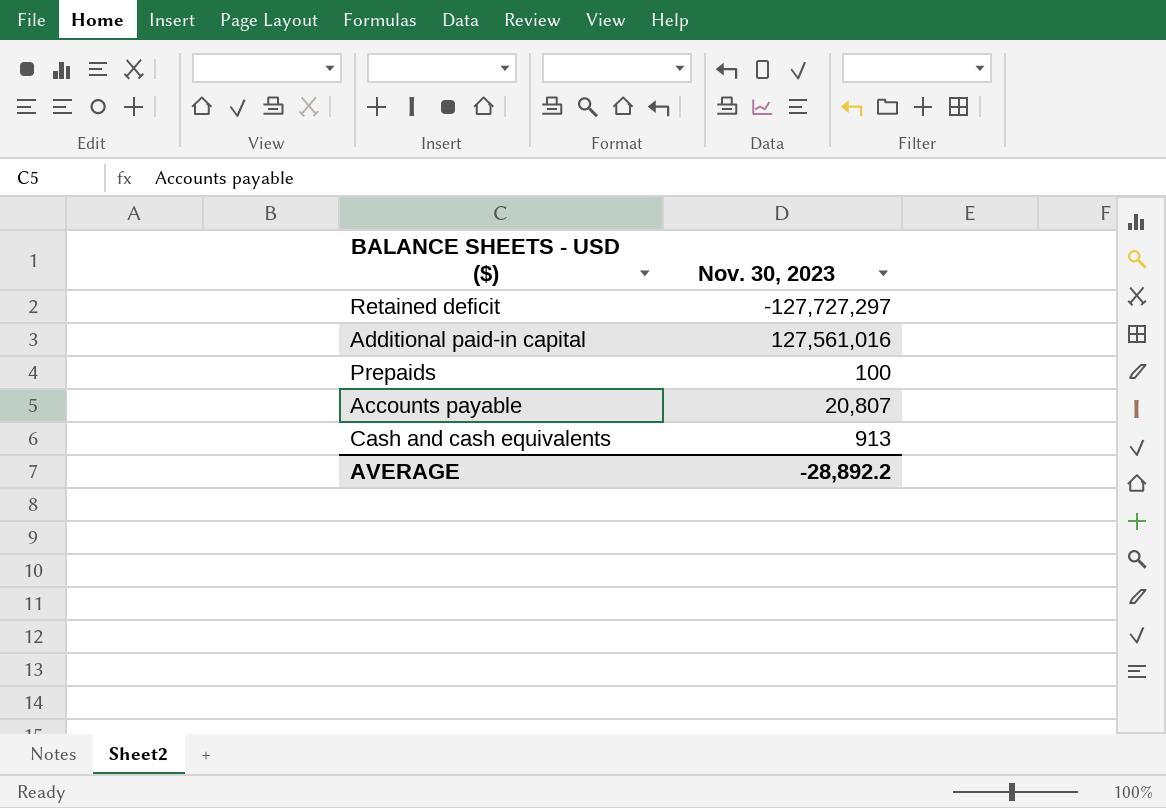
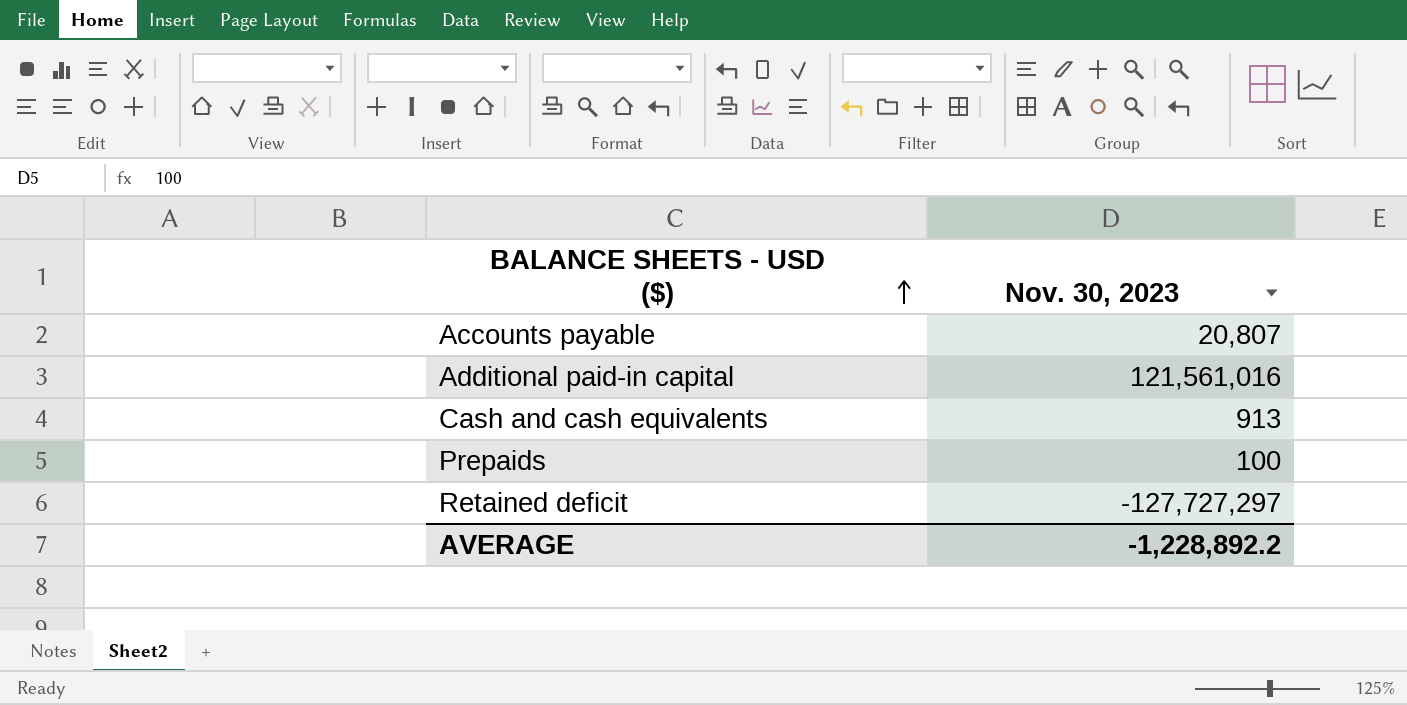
row order: none -> BALANCE SHEETS - USD ($) ascending
Additional paid-in capital | Nov. 30, 2023: 127,561,016 -> 121,561,016
AVERAGE | Nov. 30, 2023: -28,892.2 -> -1,228,892.2

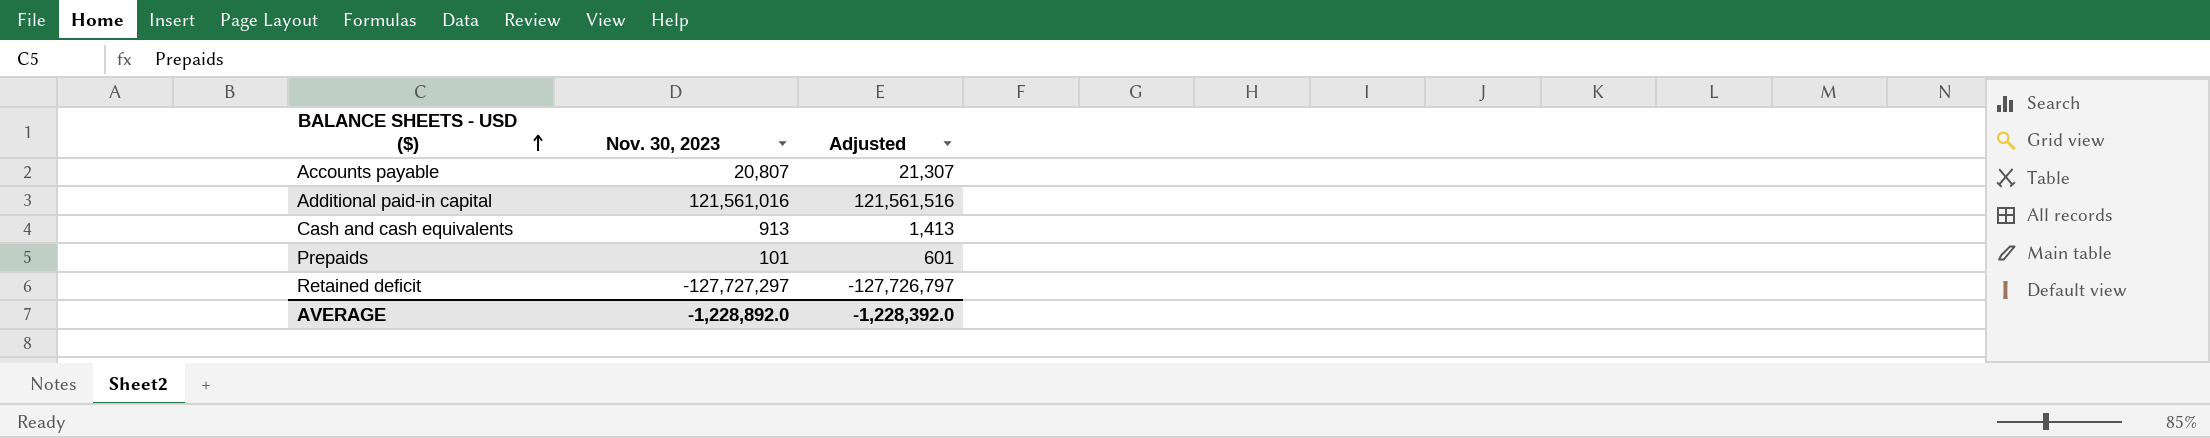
column Adjusted | formula: none -> [Nov. 30, 2023] + 500
Prepaids | Nov. 30, 2023: 100 -> 101
AVERAGE | Nov. 30, 2023: -1,228,892.2 -> -1,228,892.0

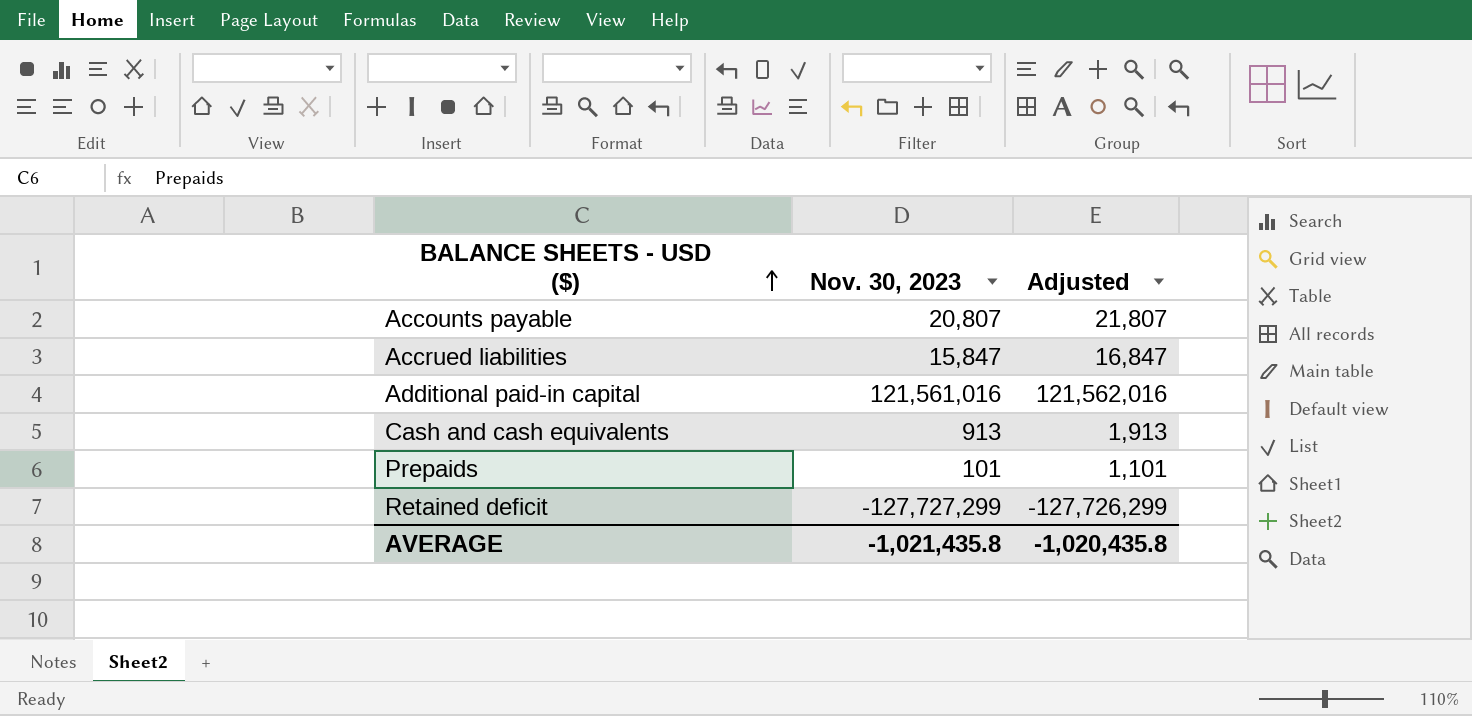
column Adjusted | formula: [Nov. 30, 2023] + 500 -> [Nov. 30, 2023] + 1000
row Accrued liabilities: none -> 15,847 | 16,847
Retained deficit | Nov. 30, 2023: -127,727,297 -> -127,727,299
AVERAGE | Nov. 30, 2023: -1,228,892.0 -> -1,021,435.8
AVERAGE | Adjusted: -1,228,392.0 -> -1,020,435.8

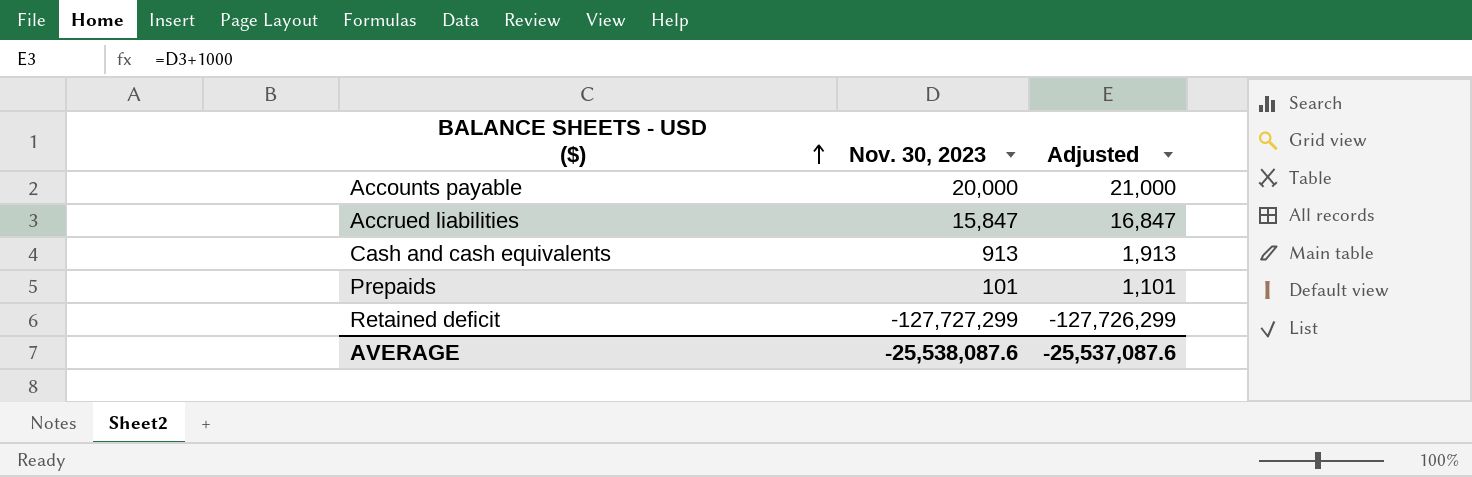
row Additional paid-in capital: 121,561,016 | 121,562,016 -> none
Accounts payable | Nov. 30, 2023: 20,807 -> 20,000
Accounts payable | Adjusted: 21,807 -> 21,000
AVERAGE | Nov. 30, 2023: -1,021,435.8 -> -25,538,087.6
AVERAGE | Adjusted: -1,020,435.8 -> -25,537,087.6

